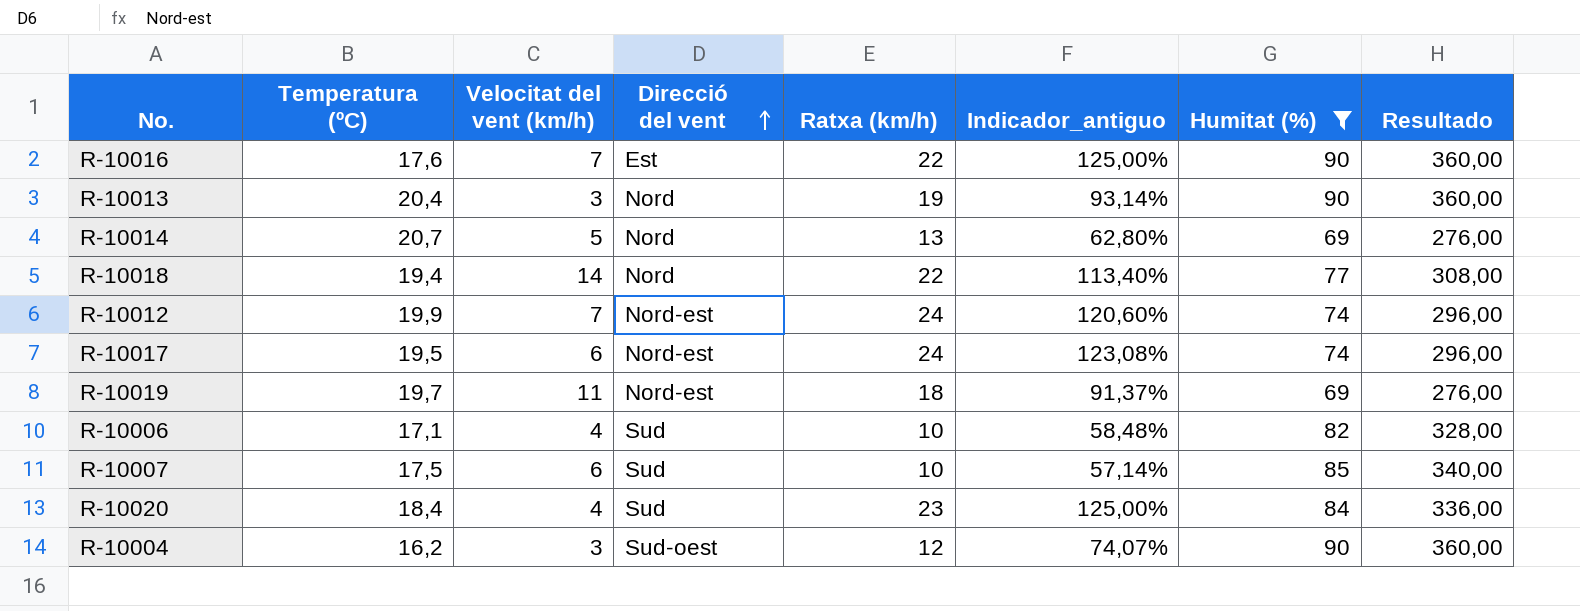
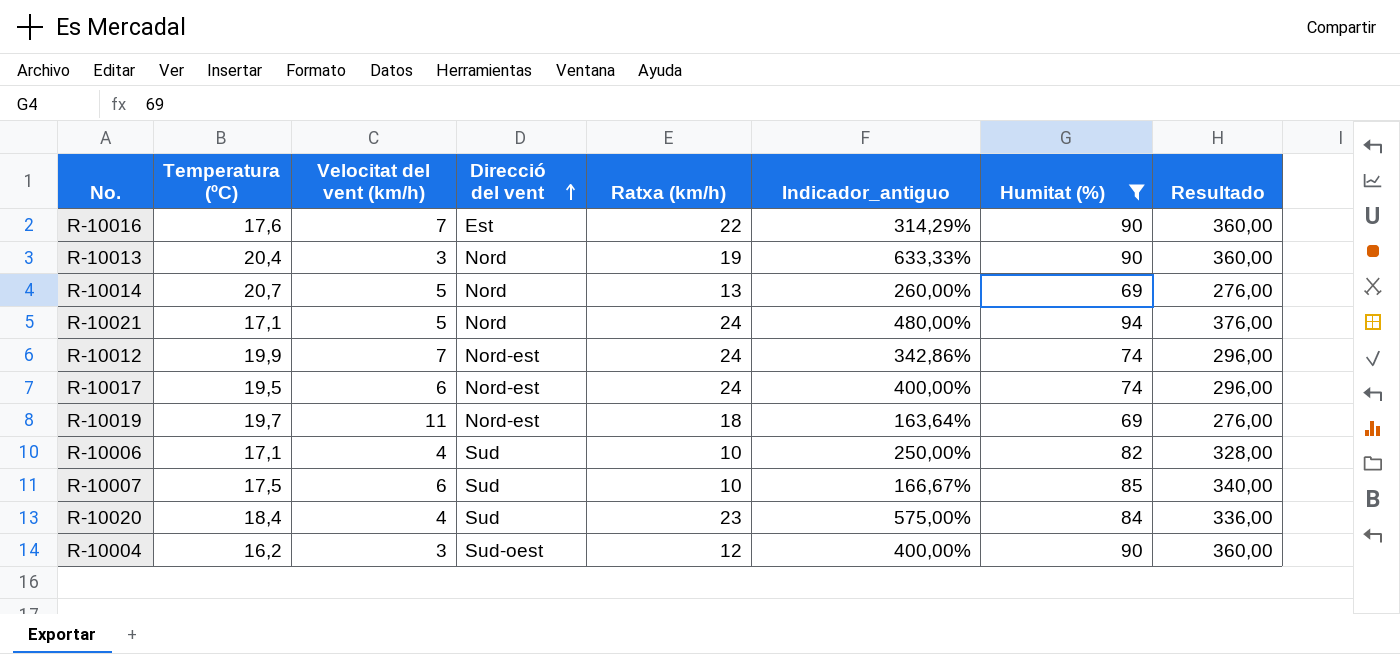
column Indicador_antiguo | formula: [Ratxa (km/h)] / [Temperatura (ºC)] -> [Ratxa (km/h)] / [Velocitat del vent (km/h)]
row R-10018: 19,4 | 14 | Nord | 22 | 113,40% | 77 | 308,00 -> none
row R-10021: none -> 17,1 | 5 | Nord | 24 | 480,00% | 94 | 376,00

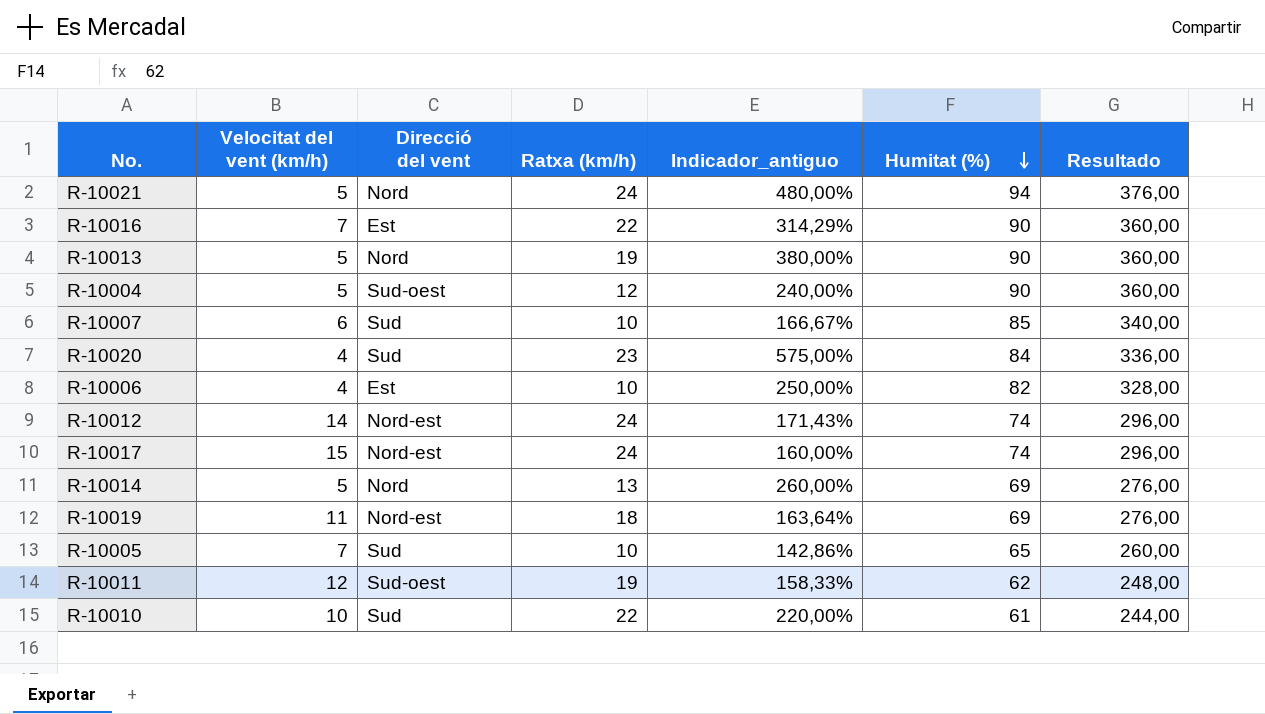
filter: Humitat (%) >= 69 -> none
row order: Direcció del vent ascending -> Humitat (%) descending
column Temperatura (ºC) | position: 2 -> none
R-10013 | Velocitat del vent (km/h): 3 -> 5
R-10013 | Indicador_antiguo: 633,33% -> 380,00%
R-10004 | Velocitat del vent (km/h): 3 -> 5
R-10004 | Indicador_antiguo: 400,00% -> 240,00%
R-10006 | Direcció del vent: Sud -> Est
R-10012 | Velocitat del vent (km/h): 7 -> 14
R-10012 | Indicador_antiguo: 342,86% -> 171,43%
R-10017 | Velocitat del vent (km/h): 6 -> 15
R-10017 | Indicador_antiguo: 400,00% -> 160,00%

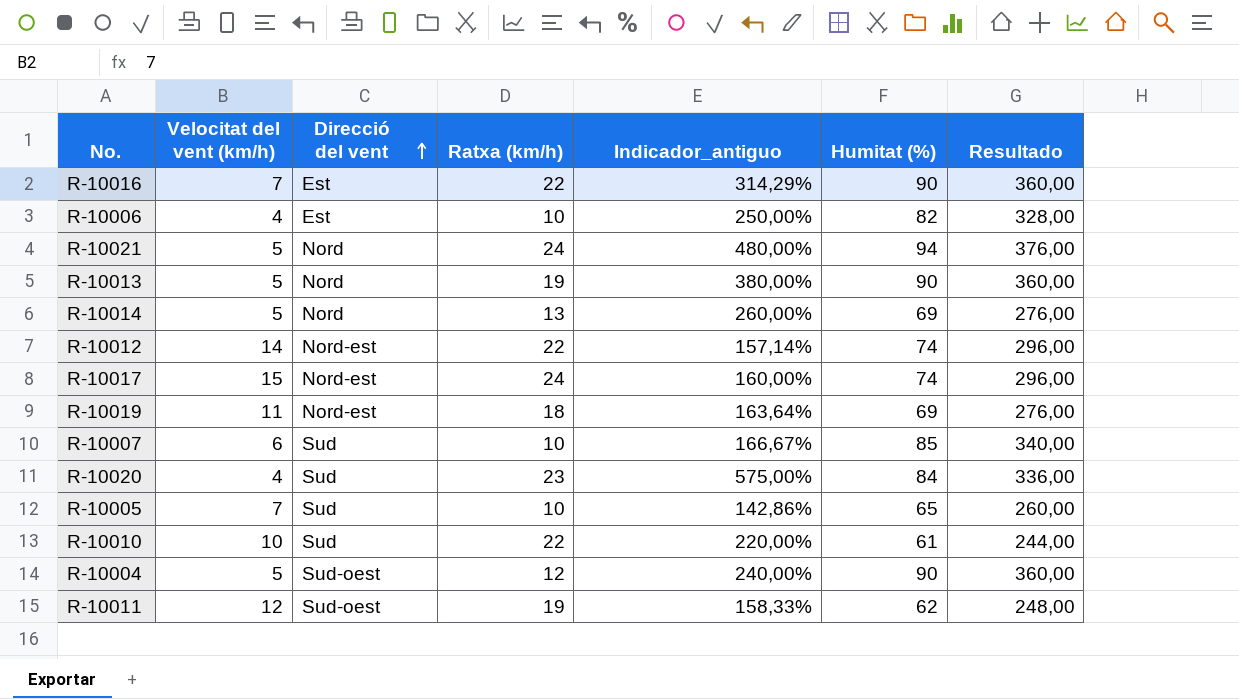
row order: Humitat (%) descending -> Direcció del vent ascending
R-10012 | Ratxa (km/h): 24 -> 22
R-10012 | Indicador_antiguo: 171,43% -> 157,14%

